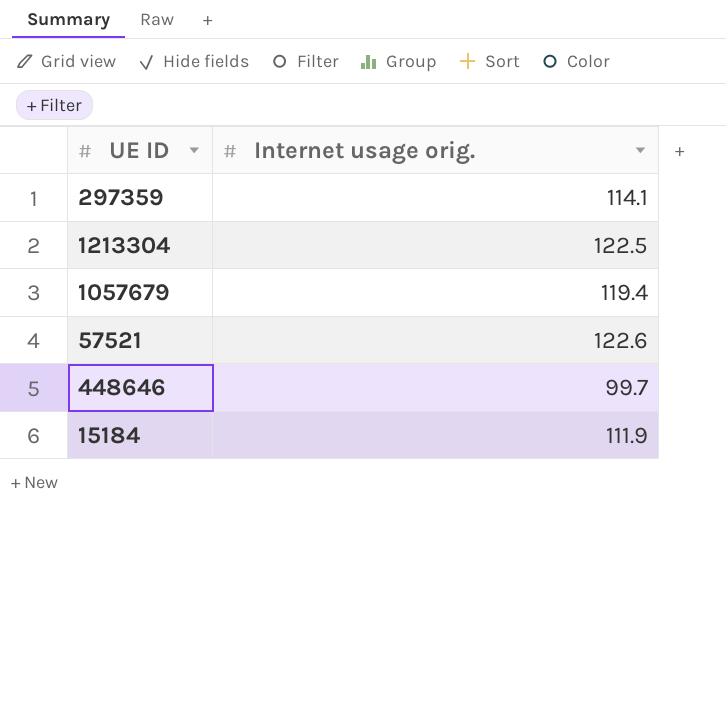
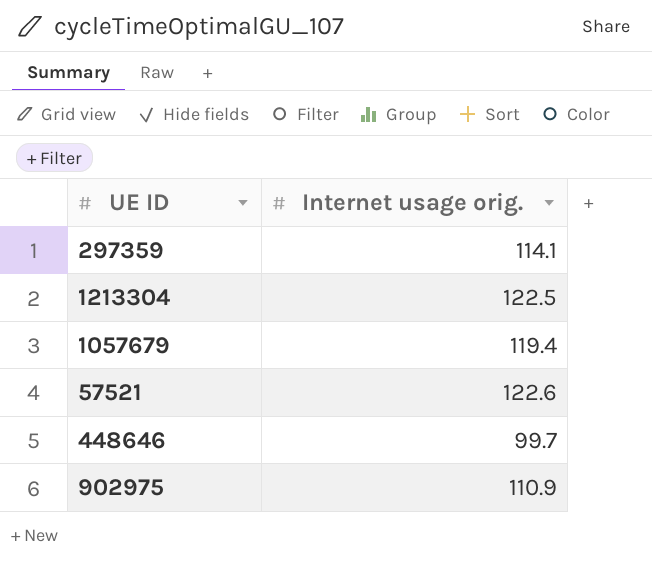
row 15184: 111.9 -> none
row 902975: none -> 110.9

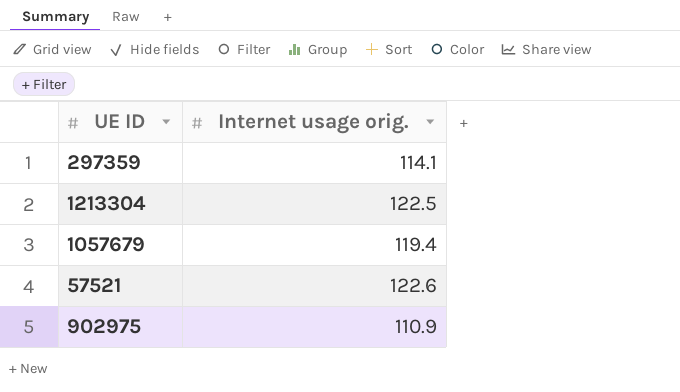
row 448646: 99.7 -> none

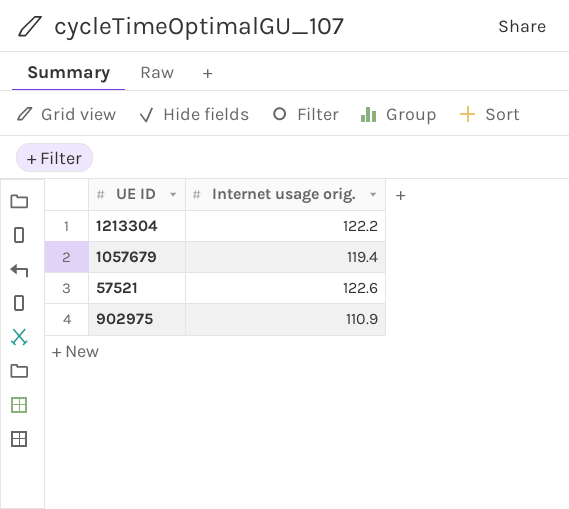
row 297359: 114.1 -> none
1213304 | Internet usage orig.: 122.5 -> 122.2

